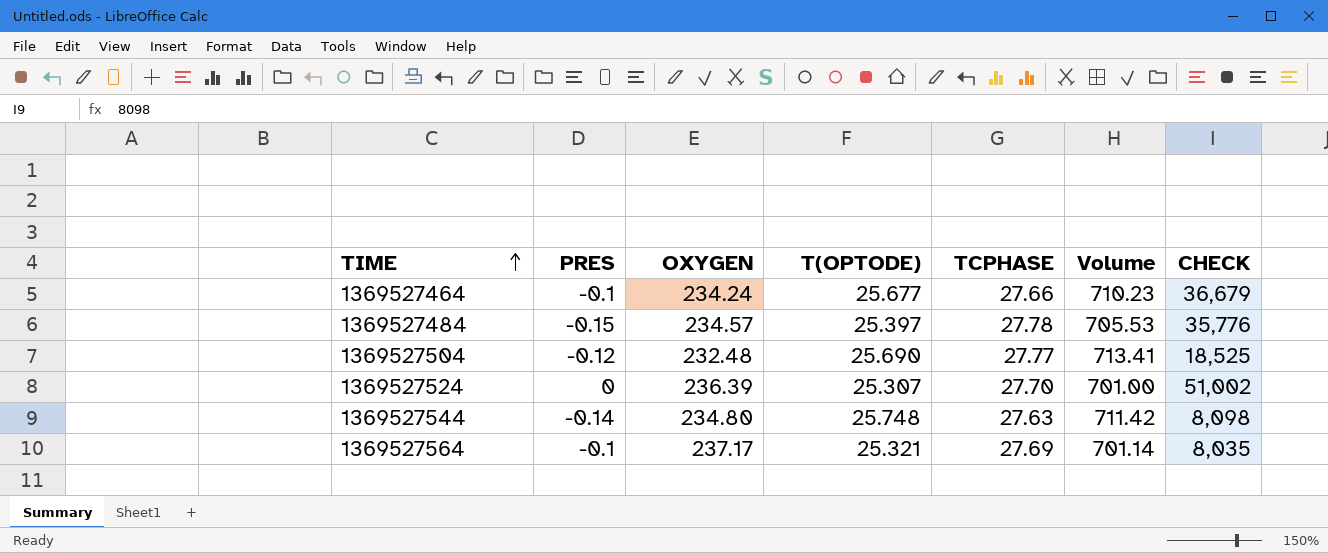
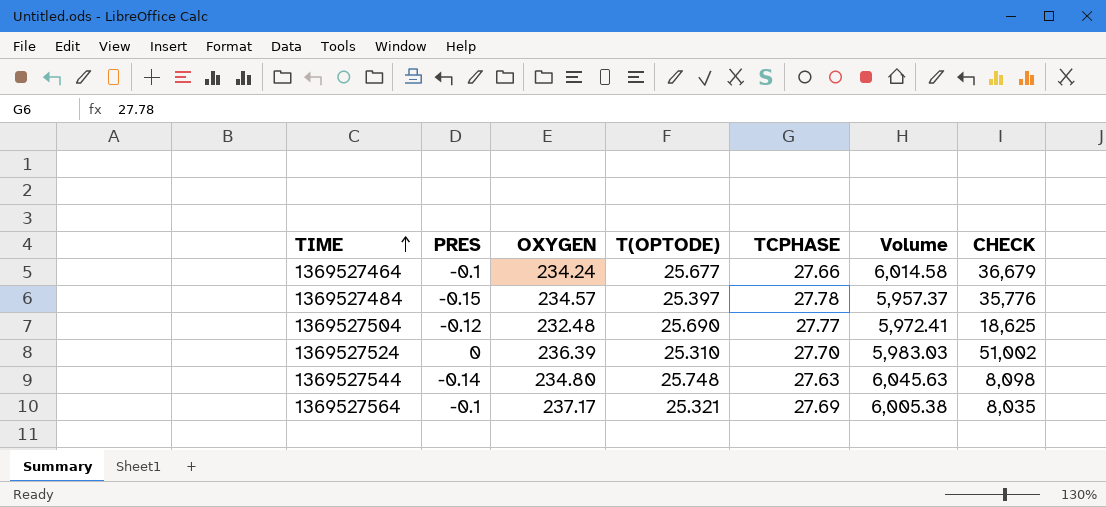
column Volume | formula: [T(OPTODE)] * [TCPHASE] -> [OXYGEN] * [T(OPTODE)]
1369527504 | CHECK: 18,525 -> 18,625
1369527524 | T(OPTODE): 25.307 -> 25.310

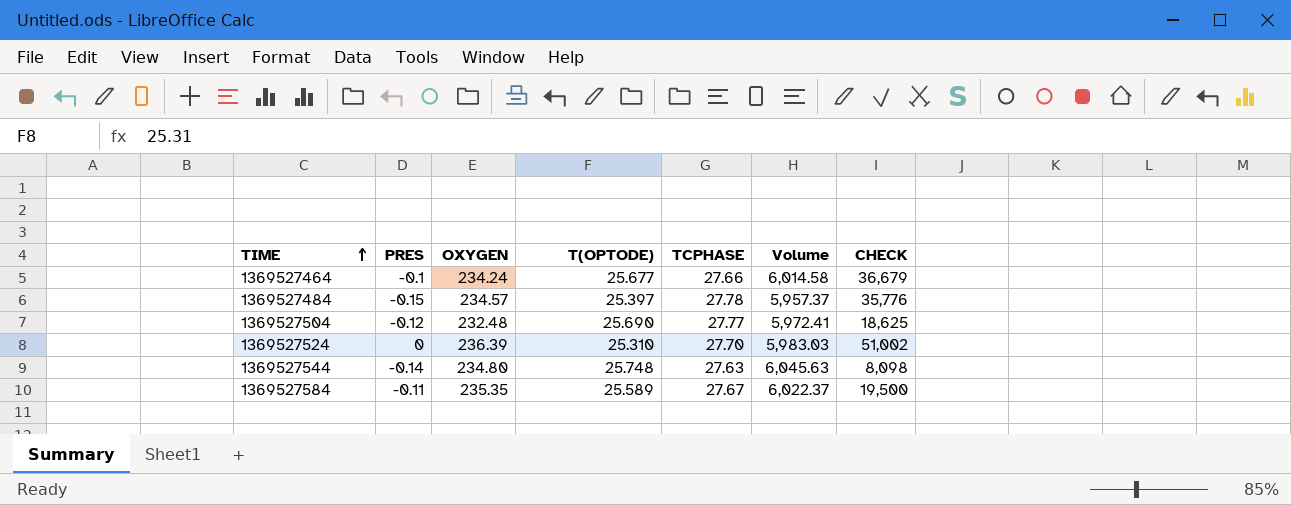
row 1369527564: -0.1 | 237.17 | 25.321 | 27.69 | 6,005.38 | 8,035 -> none
row 1369527584: none -> -0.11 | 235.35 | 25.589 | 27.67 | 6,022.37 | 19,500

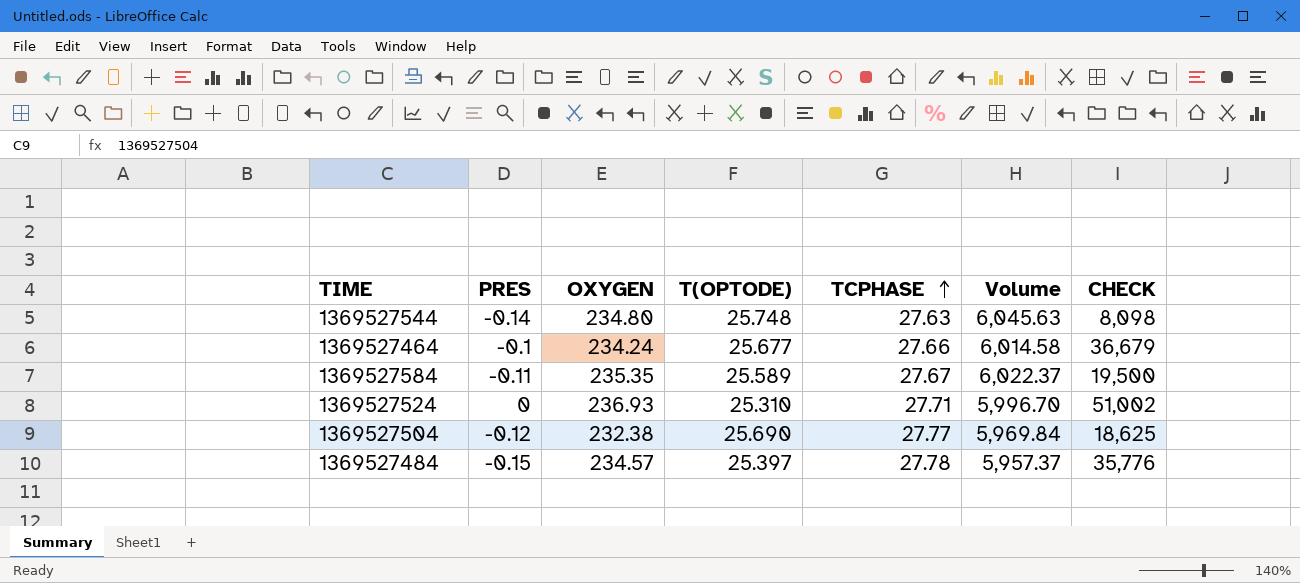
row order: TIME ascending -> TCPHASE ascending
1369527524 | OXYGEN: 236.39 -> 236.93
1369527524 | TCPHASE: 27.70 -> 27.71
1369527524 | Volume: 5,983.03 -> 5,996.70
1369527504 | OXYGEN: 232.48 -> 232.38
1369527504 | Volume: 5,972.41 -> 5,969.84

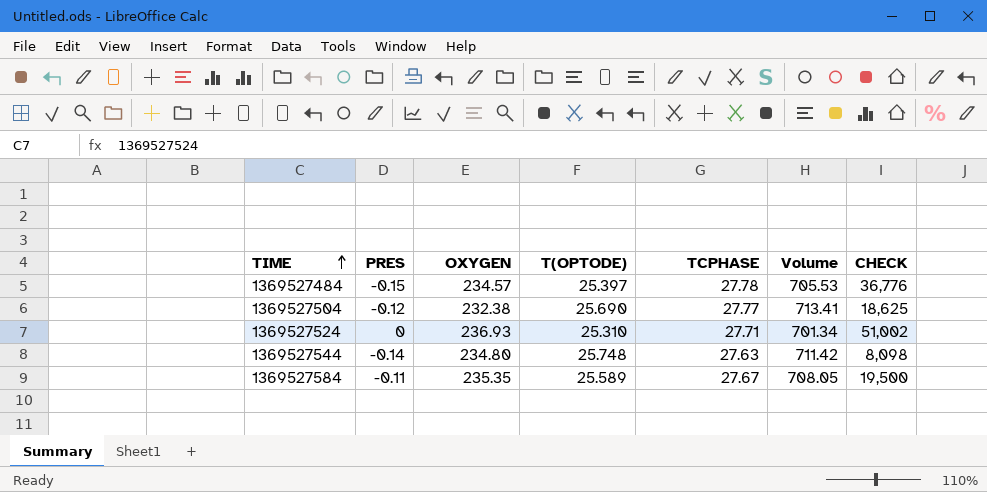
row order: TCPHASE ascending -> TIME ascending
column Volume | formula: [OXYGEN] * [T(OPTODE)] -> [T(OPTODE)] * [TCPHASE]
row 1369527464: -0.1 | 234.24 | 25.677 | 27.66 | 6,014.58 | 36,679 -> none
1369527484 | CHECK: 35,776 -> 36,776

